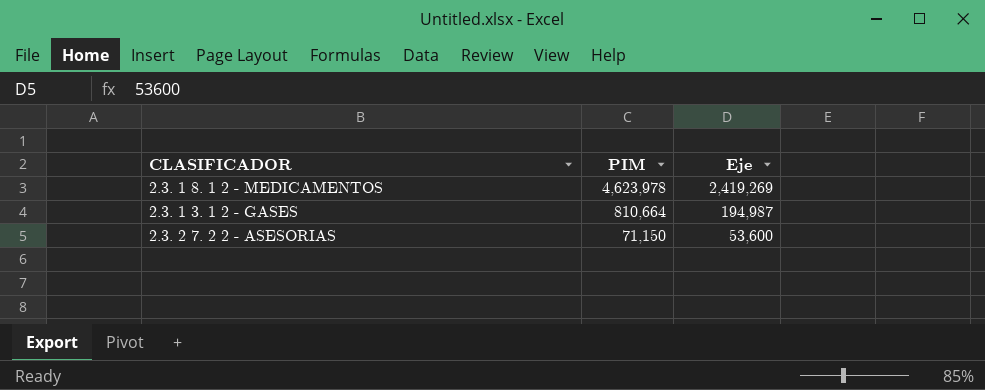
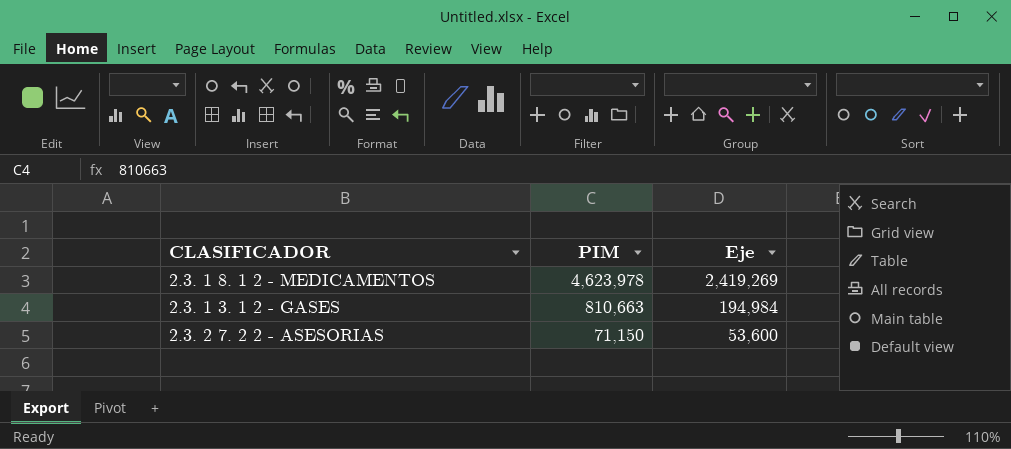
2.3. 1 3. 1 2 - GASES | PIM: 810,664 -> 810,663
2.3. 1 3. 1 2 - GASES | Eje: 194,987 -> 194,984

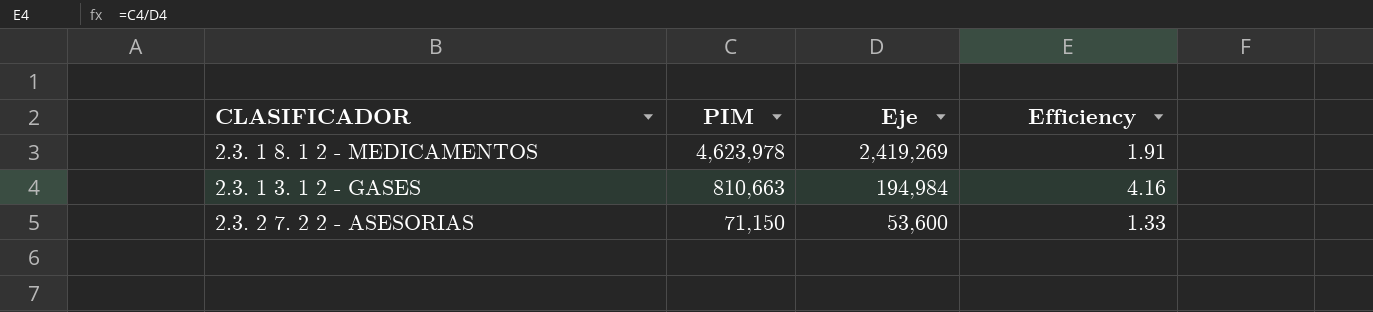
column Efficiency | formula: none -> [PIM] / [Eje]

